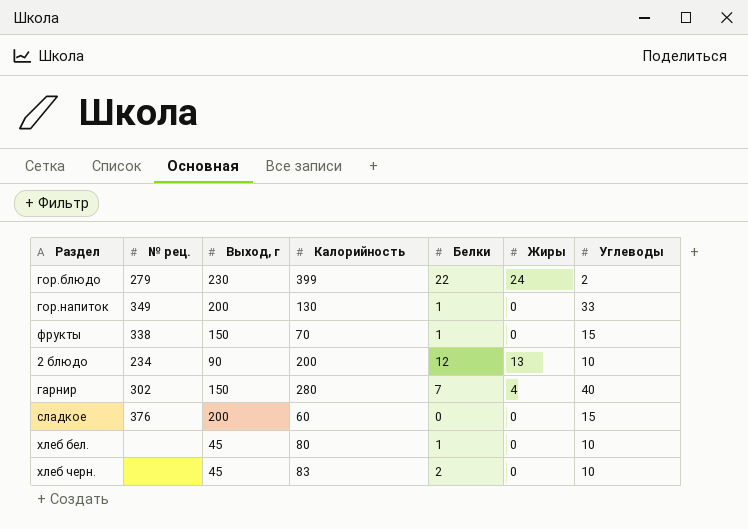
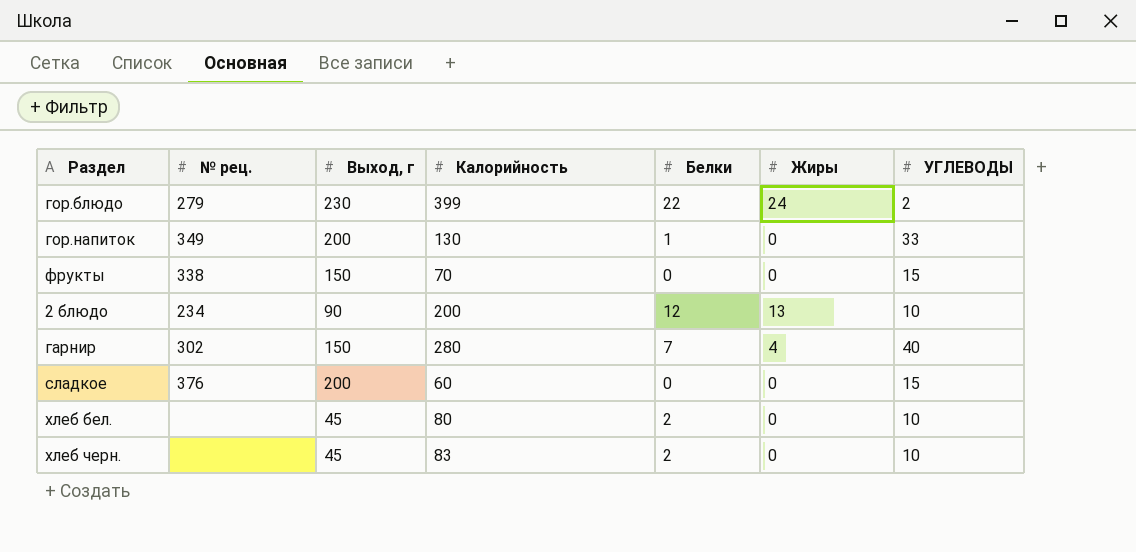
column name: Углеводы -> УГЛЕВОДЫ
фрукты | Белки: 1 -> 0
хлеб бел. | Белки: 1 -> 2

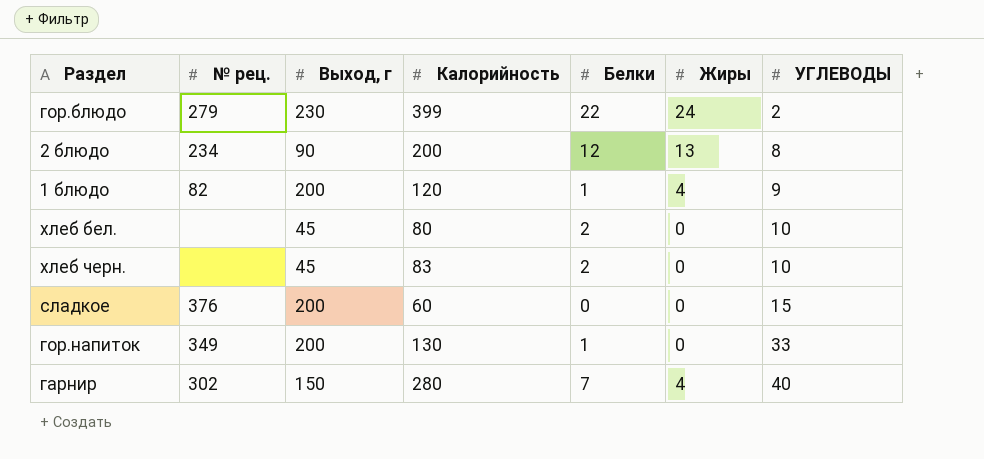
row order: none -> УГЛЕВОДЫ ascending
row фрукты: 338 | 150 | 70 | 0 | 0 | 15 -> none
2 блюдо | УГЛЕВОДЫ: 10 -> 8
row 1 блюдо: none -> 82 | 200 | 120 | 1 | 4 | 9

